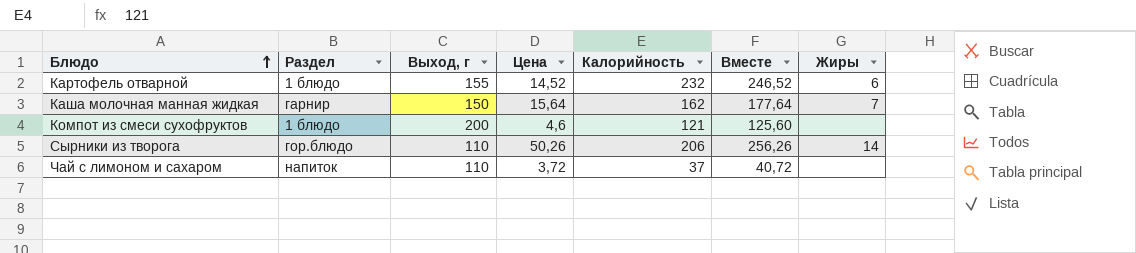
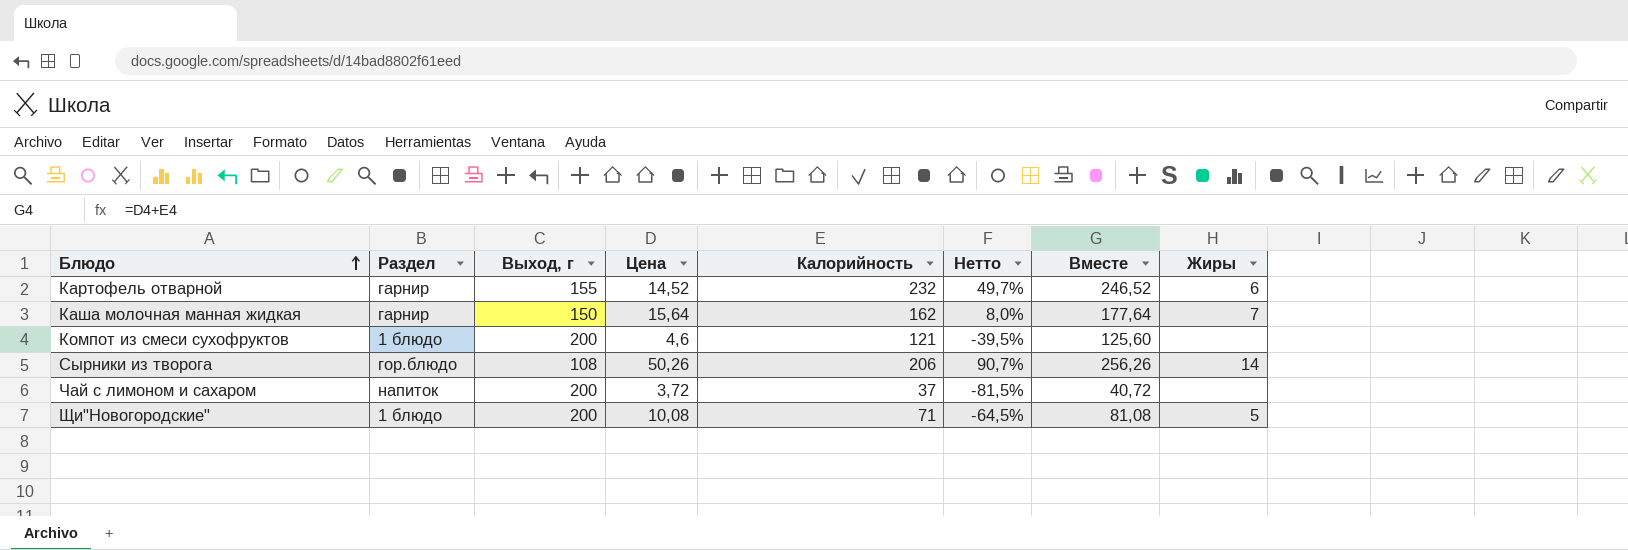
column Нетто | formula: none -> ([Калорийность] - [Выход, г]) / [Выход, г]
Картофель отварной | Раздел: 1 блюдо -> гарнир
Сырники из творога | Выход, г: 110 -> 108
Чай с лимоном и сахаром | Выход, г: 110 -> 200
row Щи"Новогородские": none -> 1 блюдо | 200 | 10,08 | 71 | -64,5% | 81,08 | 5

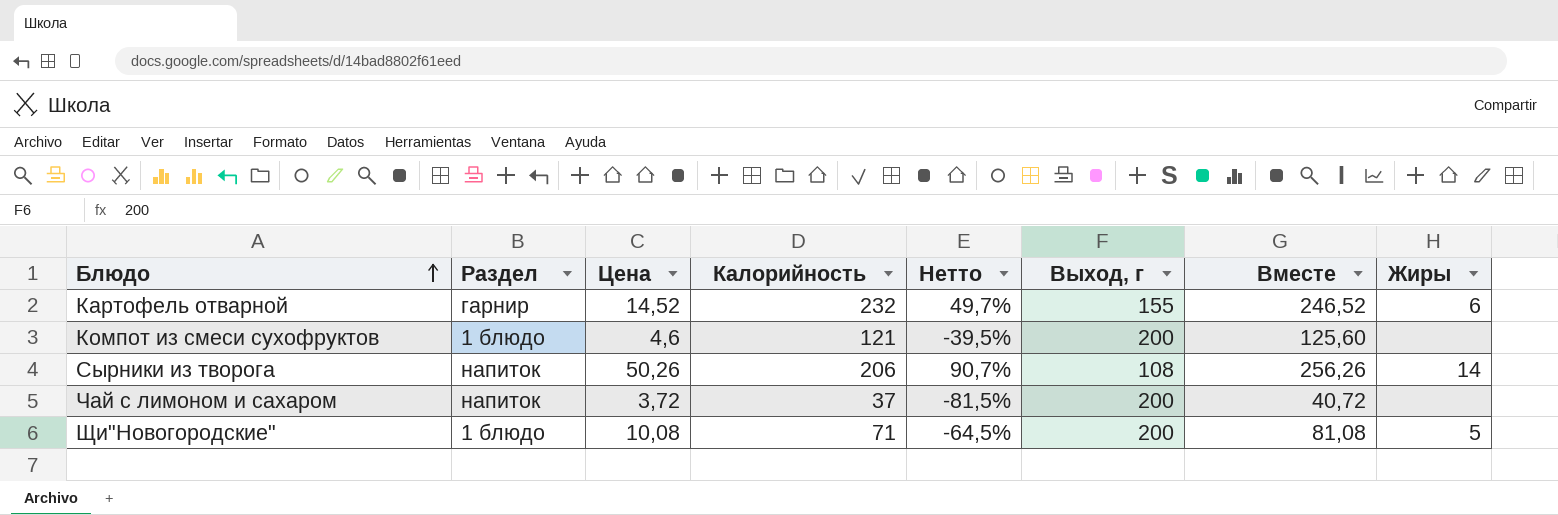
column Выход, г | position: 3 -> 6
row Каша молочная манная жидкая: гарнир | 150 | 15,64 | 162 | 8,0% | 177,64 | 7 -> none
Сырники из творога | Раздел: гор.блюдо -> напиток

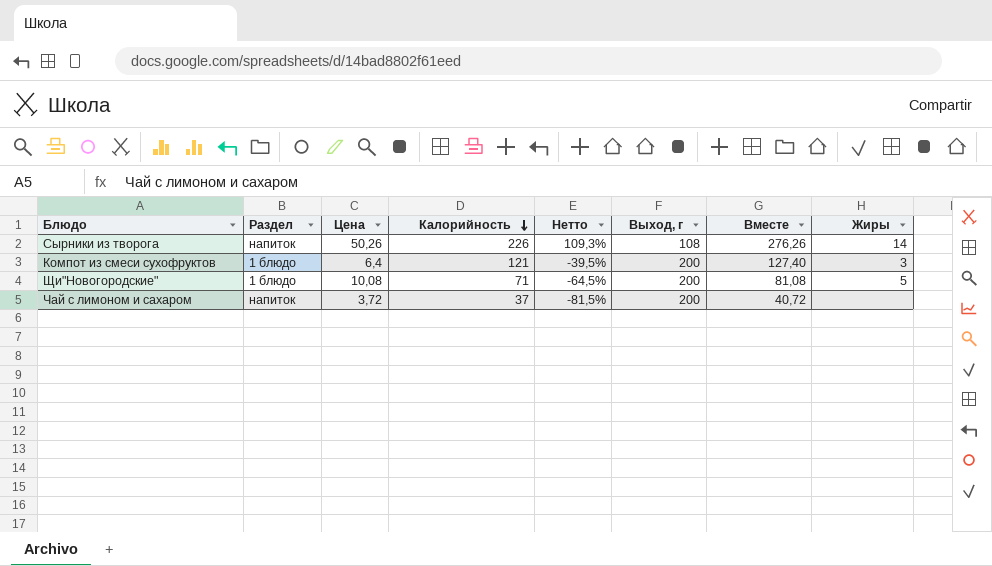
row order: Блюдо ascending -> Калорийность descending
row Картофель отварной: гарнир | 14,52 | 232 | 49,7% | 155 | 246,52 | 6 -> none
Сырники из творога | Калорийность: 206 -> 226
Сырники из творога | Нетто: 90,7% -> 109,3%
Сырники из творога | Вместе: 256,26 -> 276,26
Компот из смеси сухофруктов | Цена: 4,6 -> 6,4
Компот из смеси сухофруктов | Вместе: 125,60 -> 127,40
Компот из смеси сухофруктов | Жиры: none -> 3

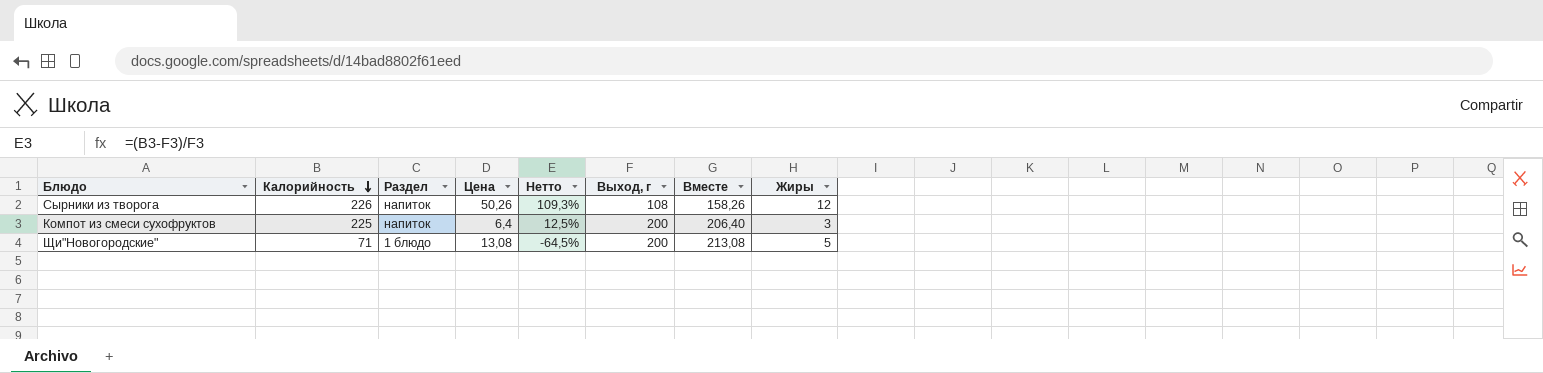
column Калорийность | position: 4 -> 2
column Вместе | formula: [Цена] + [Калорийность] -> [Цена] + [Выход, г]
row Чай с лимоном и сахаром: напиток | 3,72 | 37 | -81,5% | 200 | 40,72 | none -> none
Сырники из творога | Жиры: 14 -> 12
Компот из смеси сухофруктов | Калорийность: 121 -> 225
Компот из смеси сухофруктов | Раздел: 1 блюдо -> напиток
Компот из смеси сухофруктов | Нетто: -39,5% -> 12,5%
Щи"Новогородские" | Цена: 10,08 -> 13,08

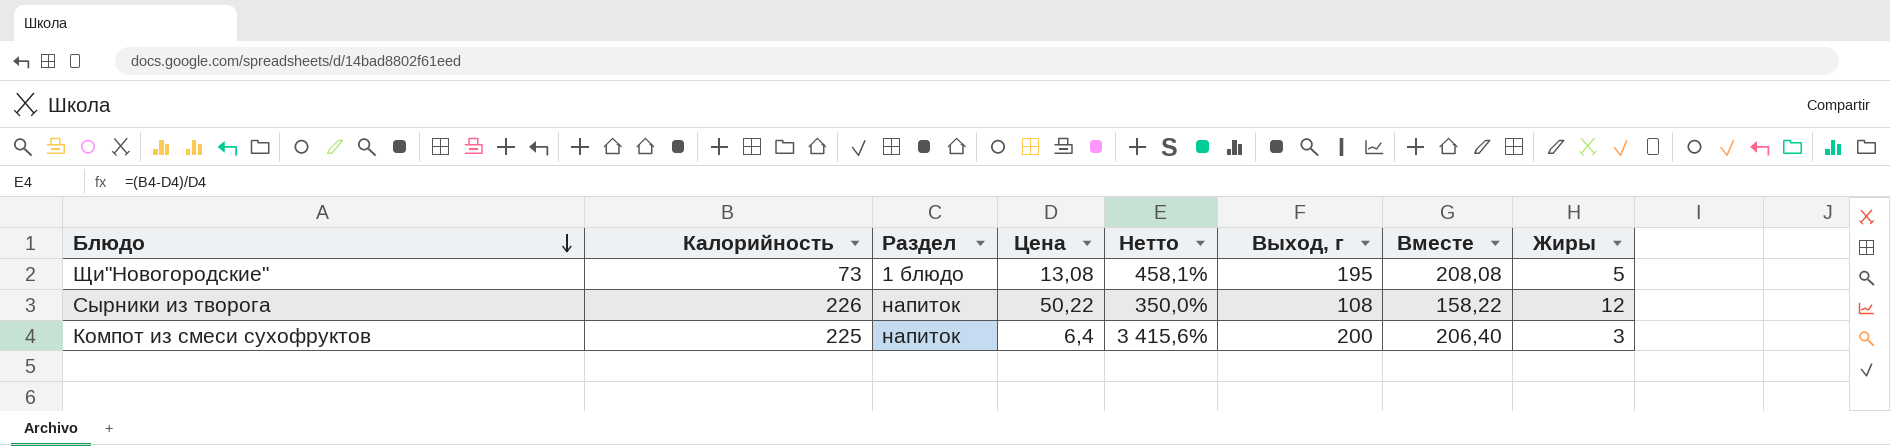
row order: Калорийность descending -> Блюдо descending
column Нетто | formula: ([Калорийность] - [Выход, г]) / [Выход, г] -> ([Калорийность] - [Цена]) / [Цена]
Щи"Новогородские" | Калорийность: 71 -> 73
Щи"Новогородские" | Выход, г: 200 -> 195
Щи"Новогородские" | Вместе: 213,08 -> 208,08
Сырники из творога | Цена: 50,26 -> 50,22
Сырники из творога | Вместе: 158,26 -> 158,22

